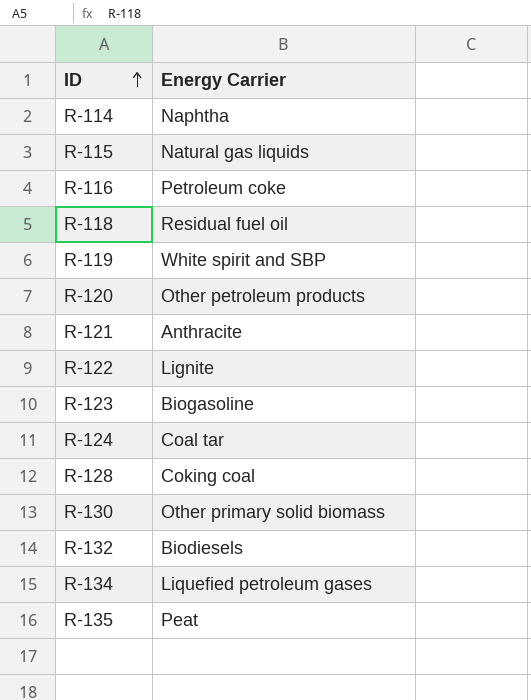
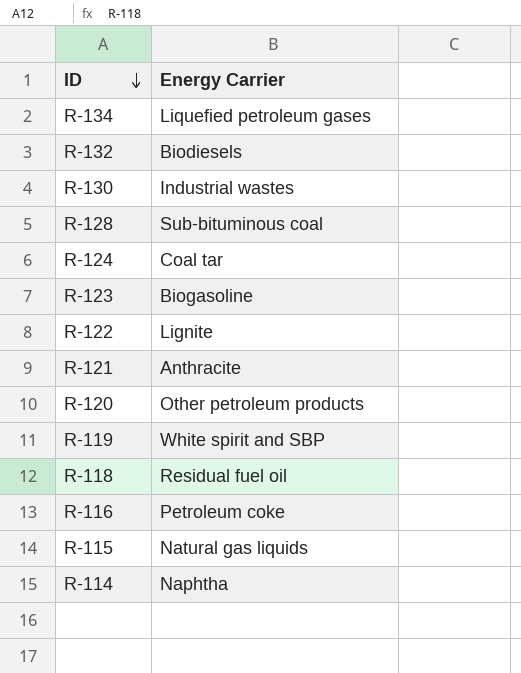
row order: ID ascending -> ID descending
row R-135: Peat -> none
R-130 | Energy Carrier: Other primary solid biomass -> Industrial wastes
R-128 | Energy Carrier: Coking coal -> Sub-bituminous coal

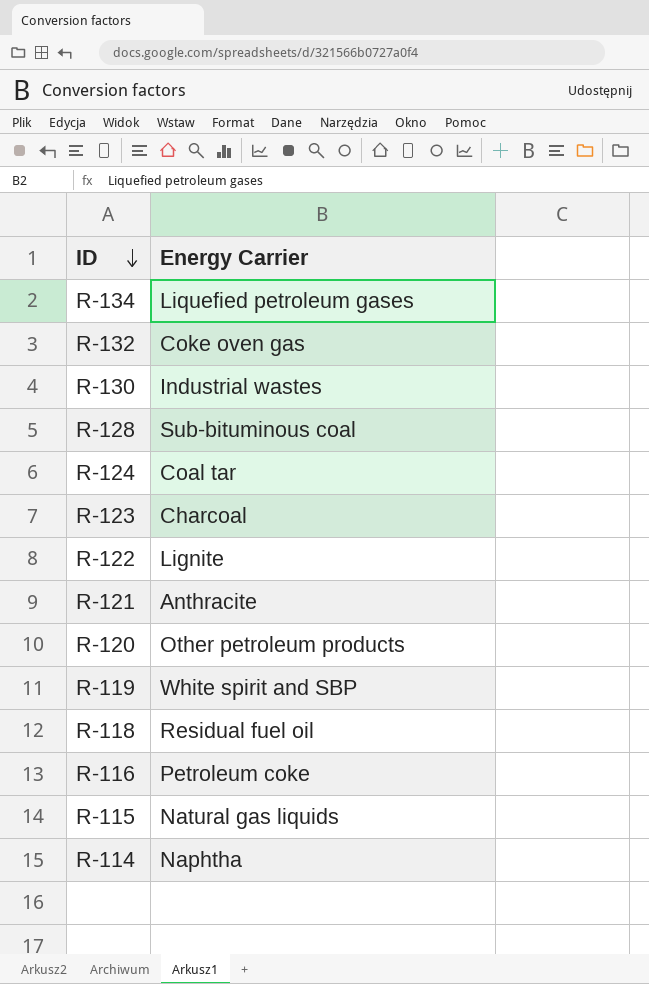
R-132 | Energy Carrier: Biodiesels -> Coke oven gas
R-123 | Energy Carrier: Biogasoline -> Charcoal

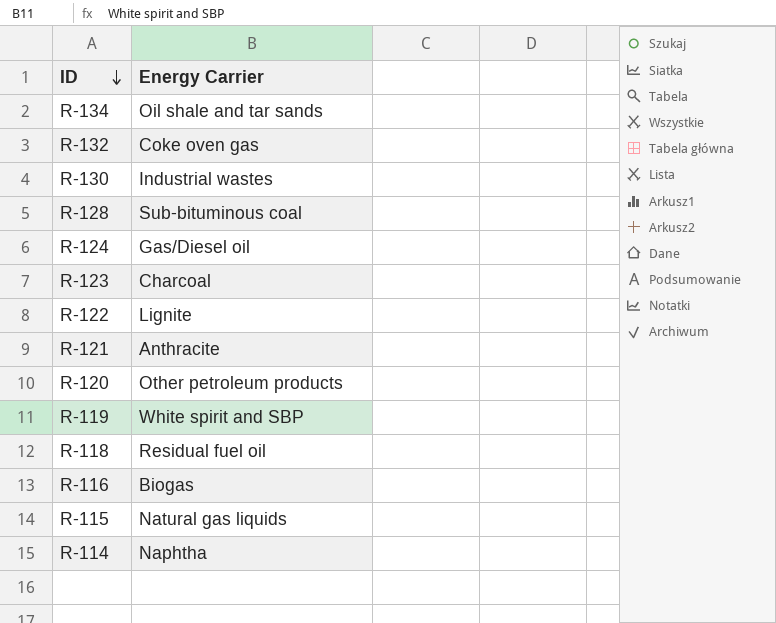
R-134 | Energy Carrier: Liquefied petroleum gases -> Oil shale and tar sands
R-124 | Energy Carrier: Coal tar -> Gas/Diesel oil
R-116 | Energy Carrier: Petroleum coke -> Biogas

